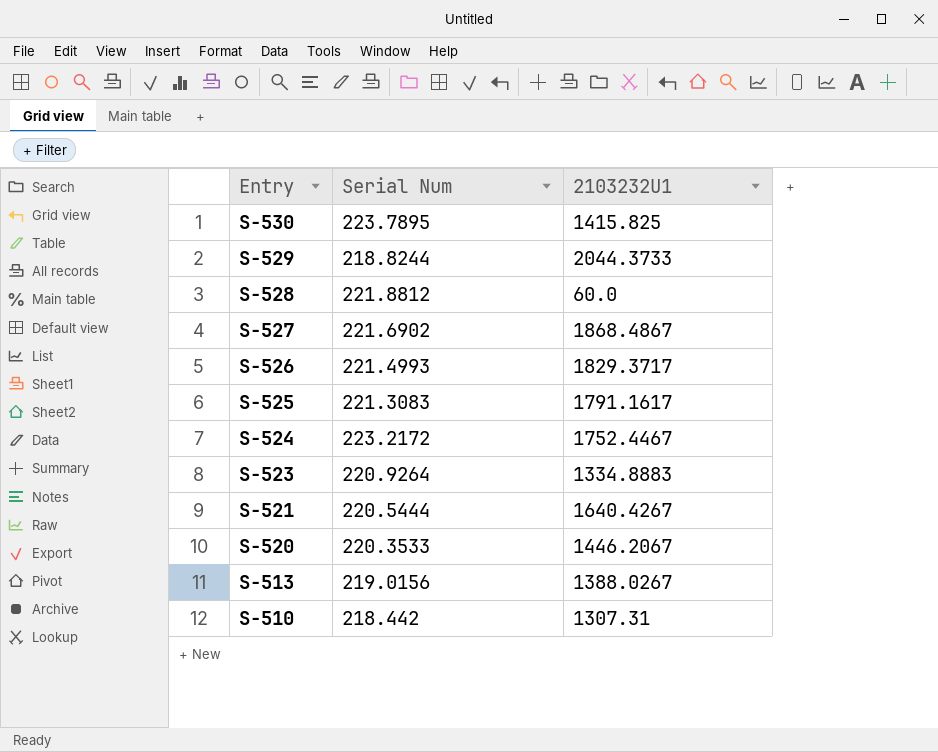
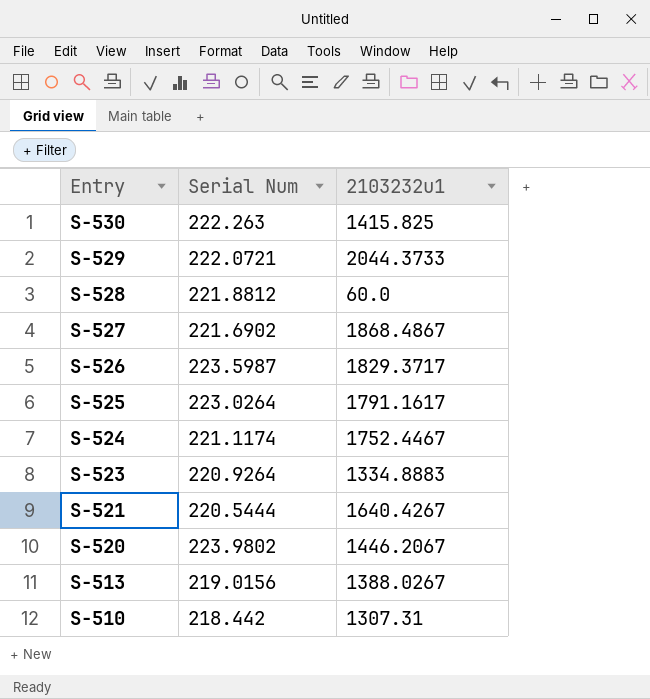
column name: 2103232U1 -> 2103232u1
S-530 | Serial Num: 223.7895 -> 222.263
S-529 | Serial Num: 218.8244 -> 222.0721
S-526 | Serial Num: 221.4993 -> 223.5987
S-525 | Serial Num: 221.3083 -> 223.0264
S-524 | Serial Num: 223.2172 -> 221.1174
S-520 | Serial Num: 220.3533 -> 223.9802

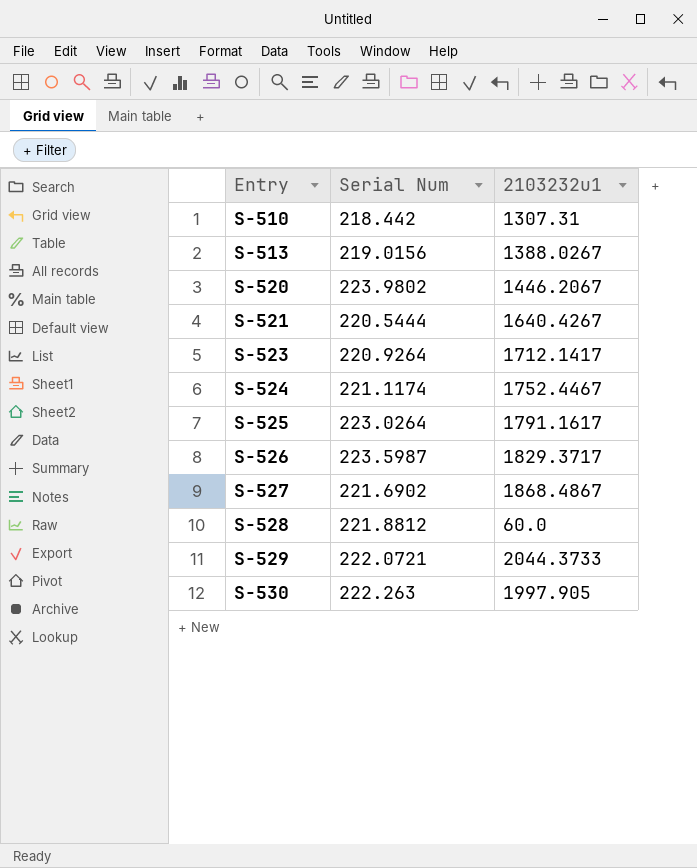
row order: Entry descending -> Entry ascending
S-523 | 2103232u1: 1334.8883 -> 1712.1417
S-530 | 2103232u1: 1415.825 -> 1997.905

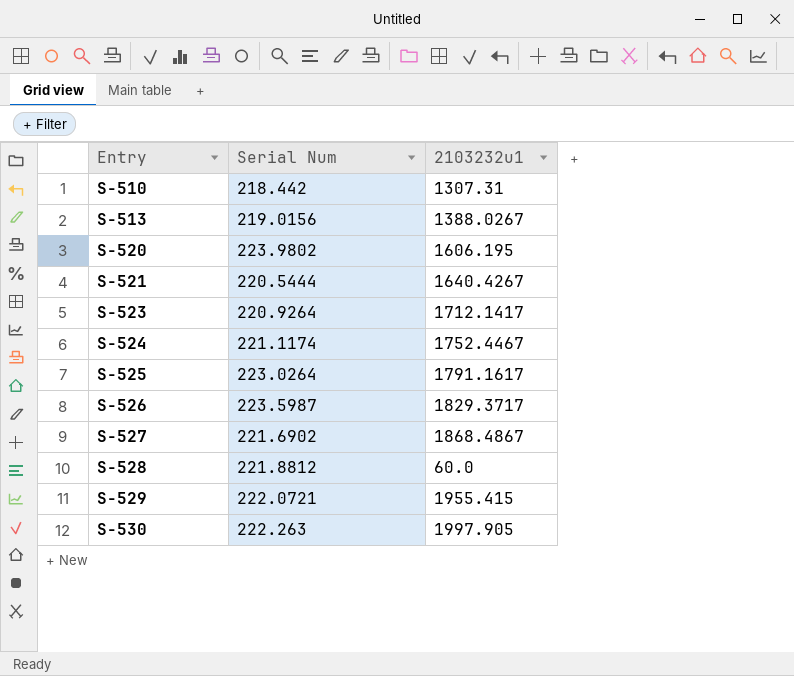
S-520 | 2103232u1: 1446.2067 -> 1606.195
S-529 | 2103232u1: 2044.3733 -> 1955.415

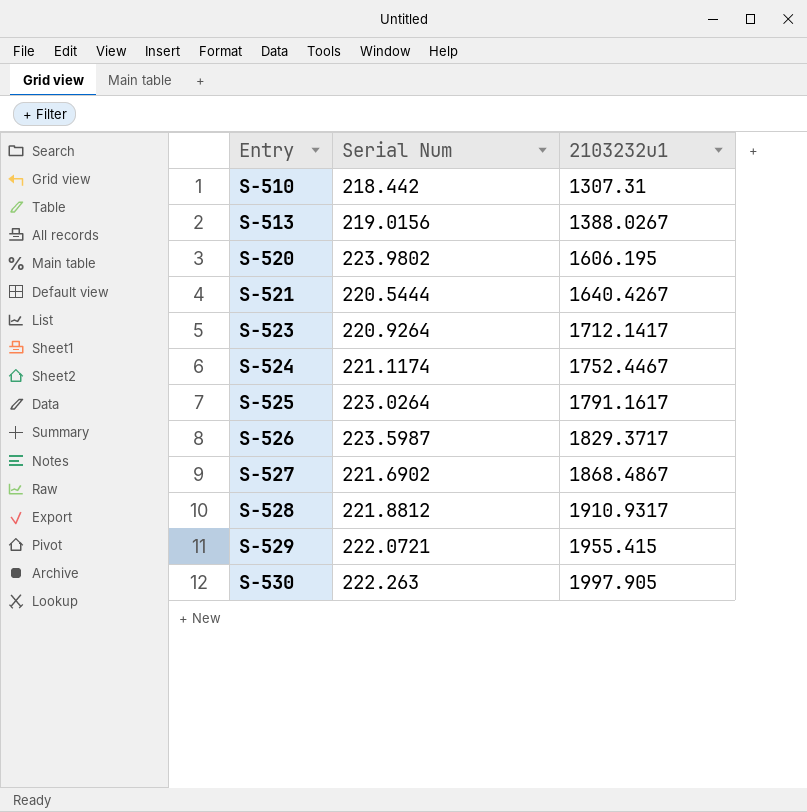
S-528 | 2103232u1: 60.0 -> 1910.9317

